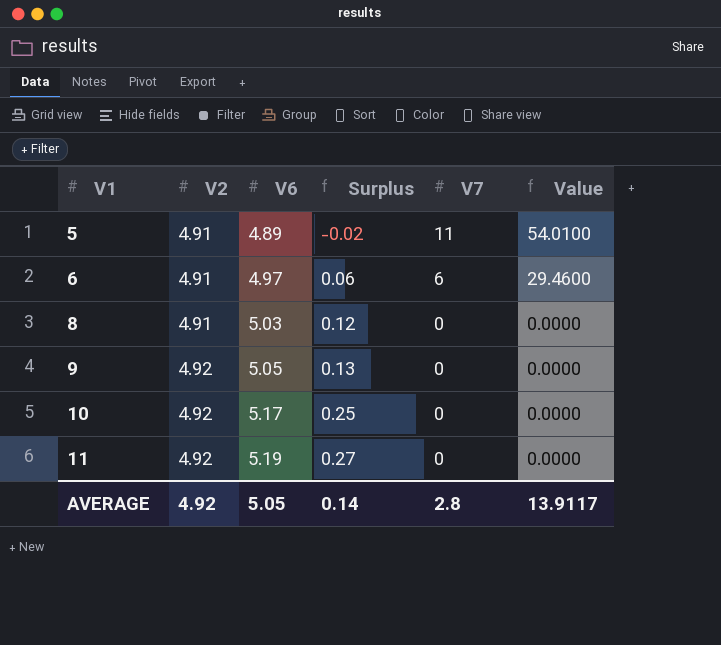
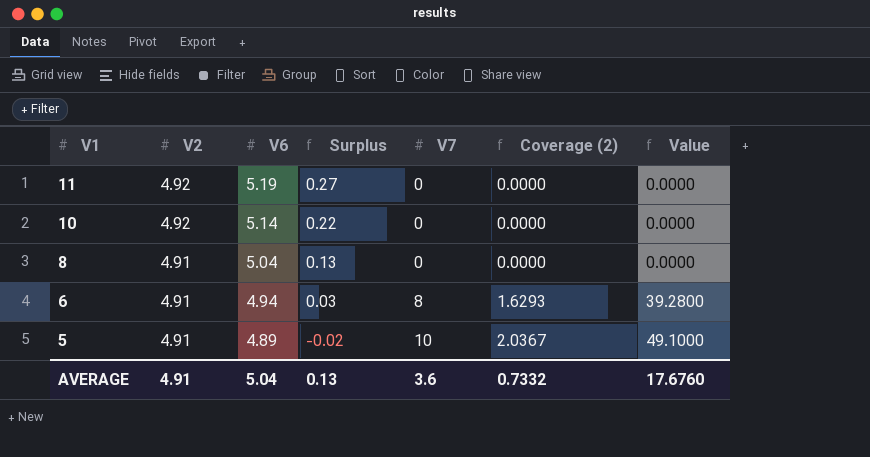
row order: V1 ascending -> V1 descending
column Coverage (2) | formula: none -> [V7] / [V2]
row 9: 4.92 | 5.05 | 0.13 | 0 | 0.0000 -> none
10 | V6: 5.17 -> 5.14
10 | Surplus: 0.25 -> 0.22
8 | V6: 5.03 -> 5.04
8 | Surplus: 0.12 -> 0.13
6 | V6: 4.97 -> 4.94
6 | Surplus: 0.06 -> 0.03
6 | V7: 6 -> 8
6 | Value: 29.4600 -> 39.2800
5 | V7: 11 -> 10
5 | Value: 54.0100 -> 49.1000
AVERAGE | V2: 4.92 -> 4.91
AVERAGE | V6: 5.05 -> 5.04
AVERAGE | Surplus: 0.14 -> 0.13
AVERAGE | V7: 2.8 -> 3.6
AVERAGE | Value: 13.9117 -> 17.6760

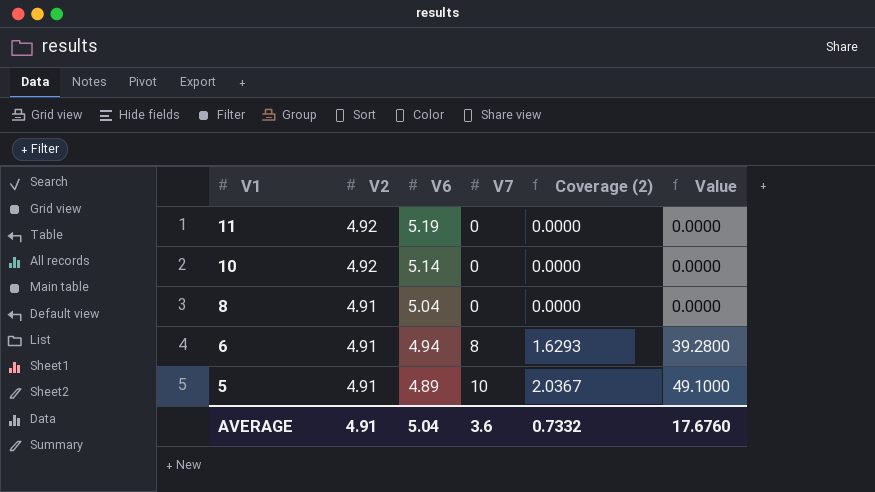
column Surplus | formula: [V6] - [V2] -> none

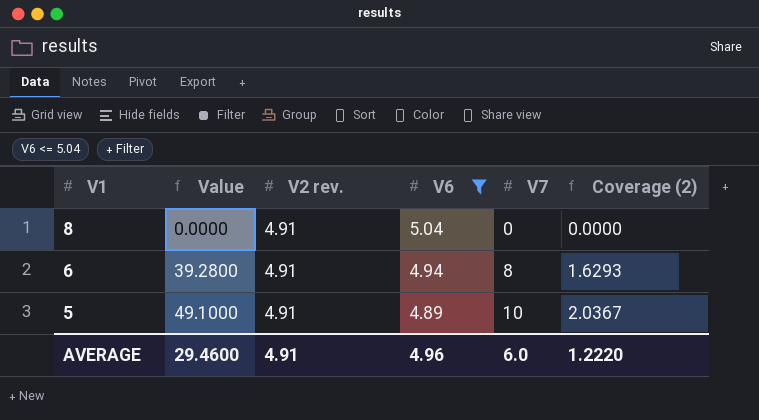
filter: none -> V6 <= 5.04
column Value | position: 6 -> 2
column name: V2 -> V2 rev.
AVERAGE | Value: 17.6760 -> 29.4600
AVERAGE | V6: 5.04 -> 4.96
AVERAGE | V7: 3.6 -> 6.0
AVERAGE | Coverage (2): 0.7332 -> 1.2220

